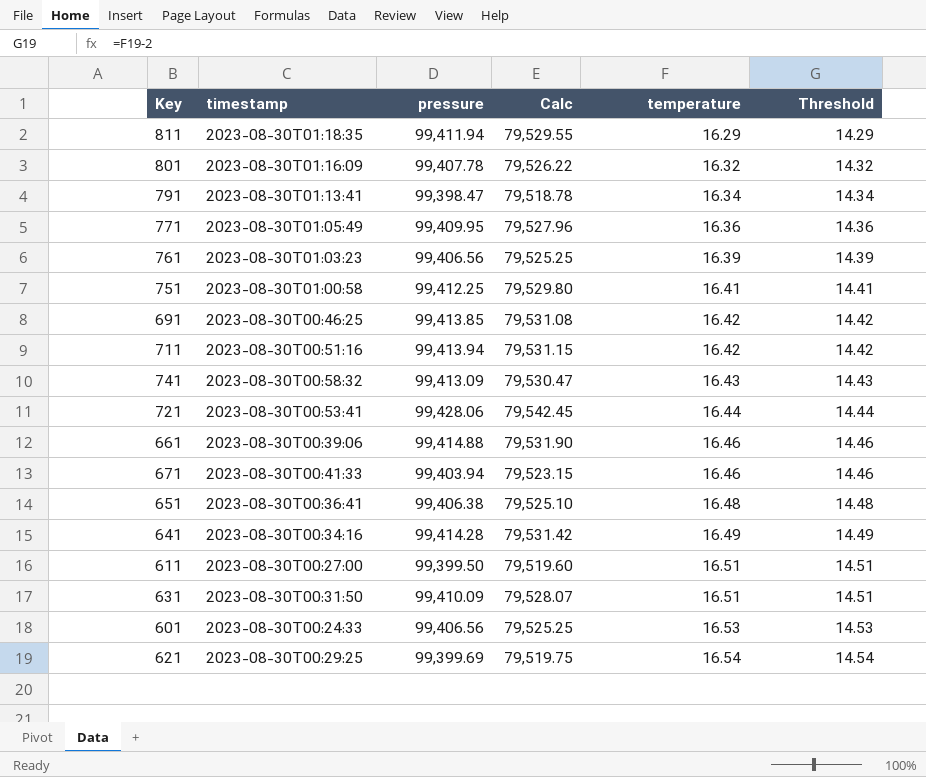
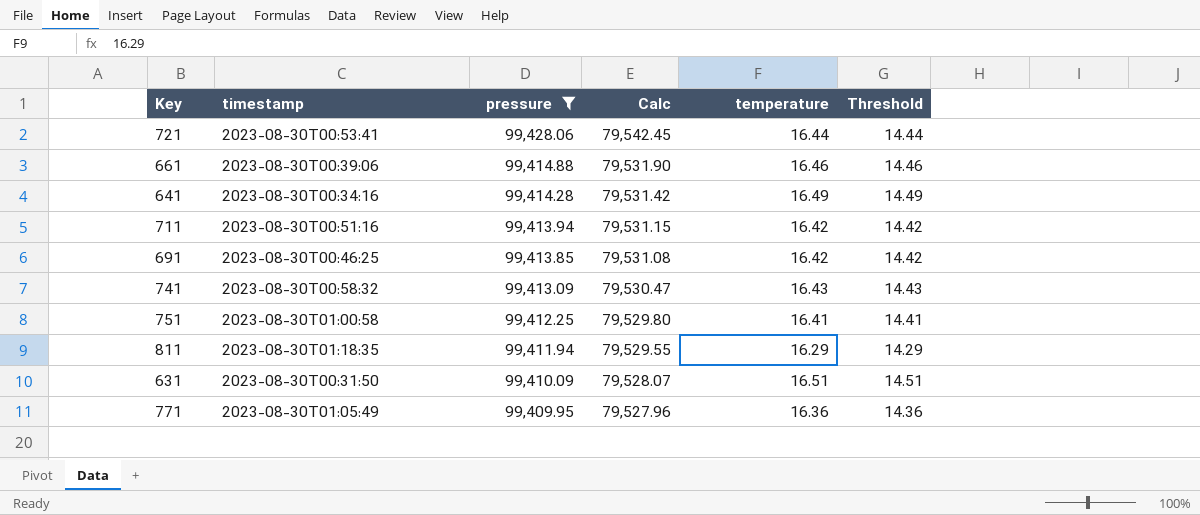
filter: none -> pressure >= 99,409.95
row order: temperature ascending -> pressure descending

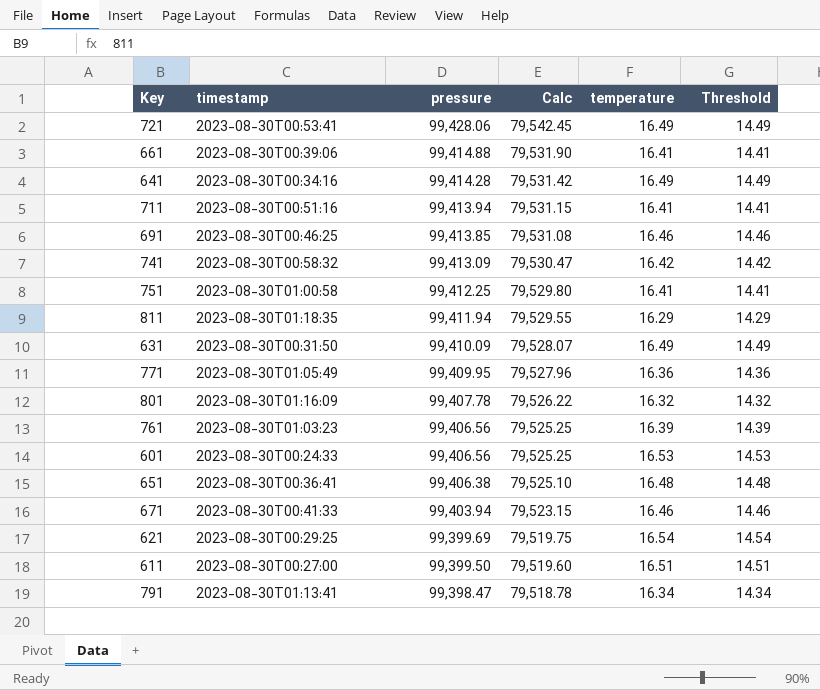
filter: pressure >= 99,409.95 -> none
721 | temperature: 16.44 -> 16.49
721 | Threshold: 14.44 -> 14.49
661 | temperature: 16.46 -> 16.41
661 | Threshold: 14.46 -> 14.41
711 | temperature: 16.42 -> 16.41
711 | Threshold: 14.42 -> 14.41
691 | temperature: 16.42 -> 16.46
691 | Threshold: 14.42 -> 14.46
741 | temperature: 16.43 -> 16.42
741 | Threshold: 14.43 -> 14.42
631 | temperature: 16.51 -> 16.49
631 | Threshold: 14.51 -> 14.49

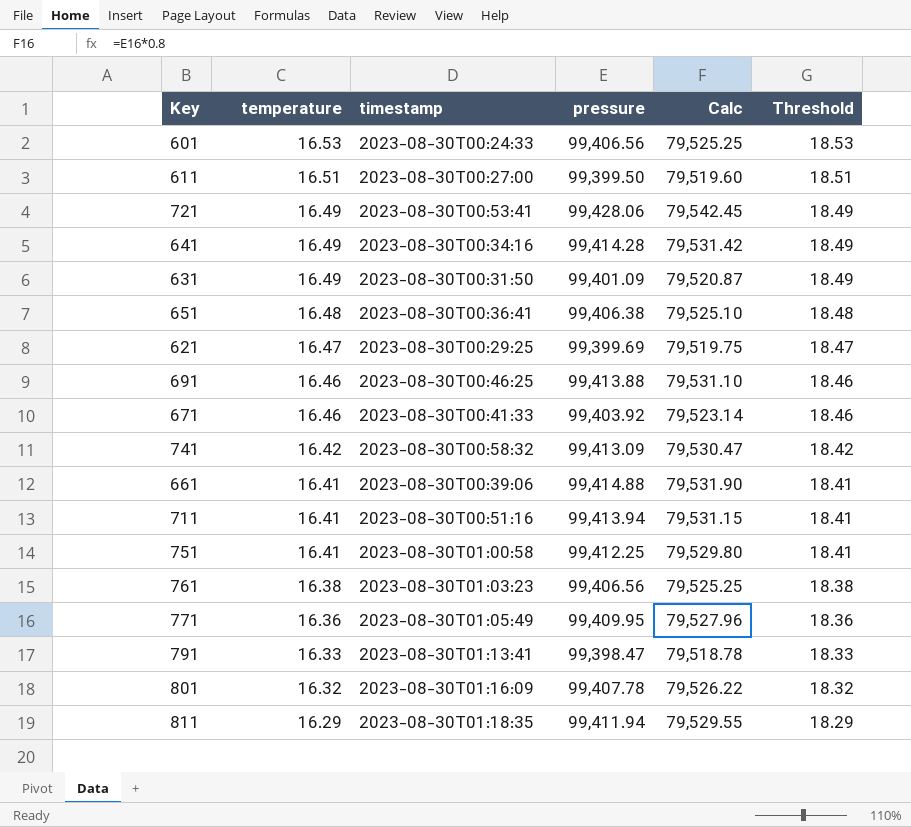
row order: pressure descending -> temperature descending
column temperature | position: 5 -> 2
column Threshold | formula: [temperature] - 2 -> [temperature] + 2
631 | pressure: 99,410.09 -> 99,401.09
631 | Calc: 79,528.07 -> 79,520.87
621 | temperature: 16.54 -> 16.47
691 | pressure: 99,413.85 -> 99,413.88
691 | Calc: 79,531.08 -> 79,531.10
671 | pressure: 99,403.94 -> 99,403.92
671 | Calc: 79,523.15 -> 79,523.14
761 | temperature: 16.39 -> 16.38
791 | temperature: 16.34 -> 16.33

